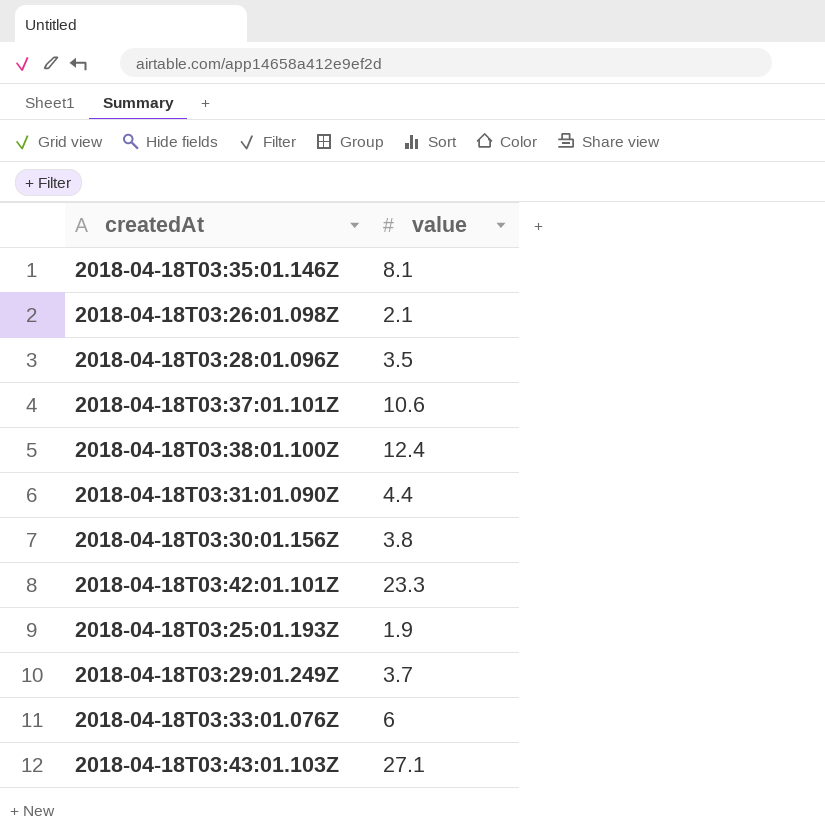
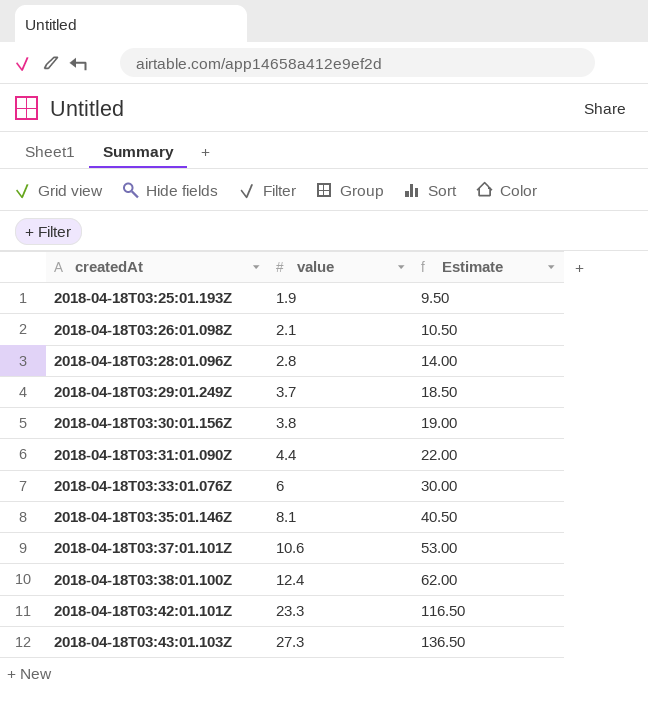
row order: none -> createdAt ascending
column Estimate | formula: none -> [value] * 5
2018-04-18T03:28:01.096Z | value: 3.5 -> 2.8
2018-04-18T03:43:01.103Z | value: 27.1 -> 27.3

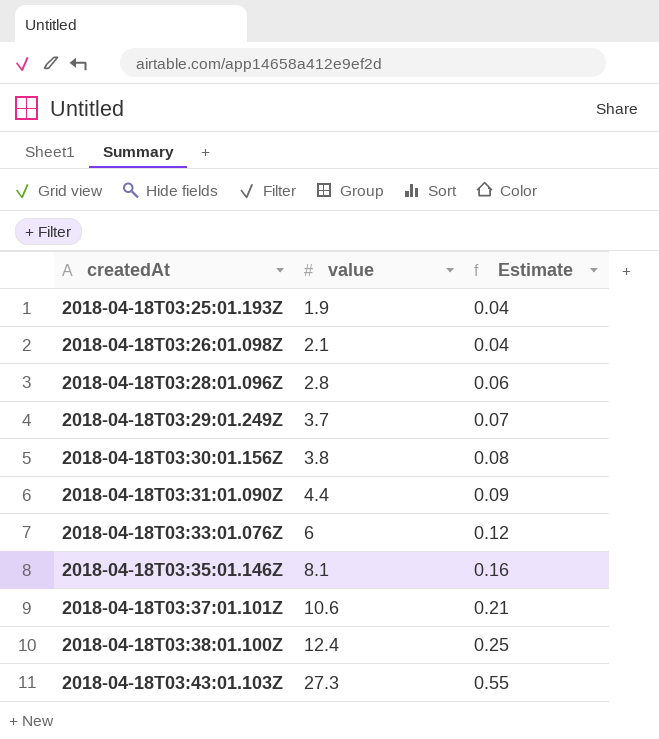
column Estimate | formula: [value] * 5 -> [value] * 0.02
row 2018-04-18T03:42:01.101Z: 23.3 | 116.50 -> none

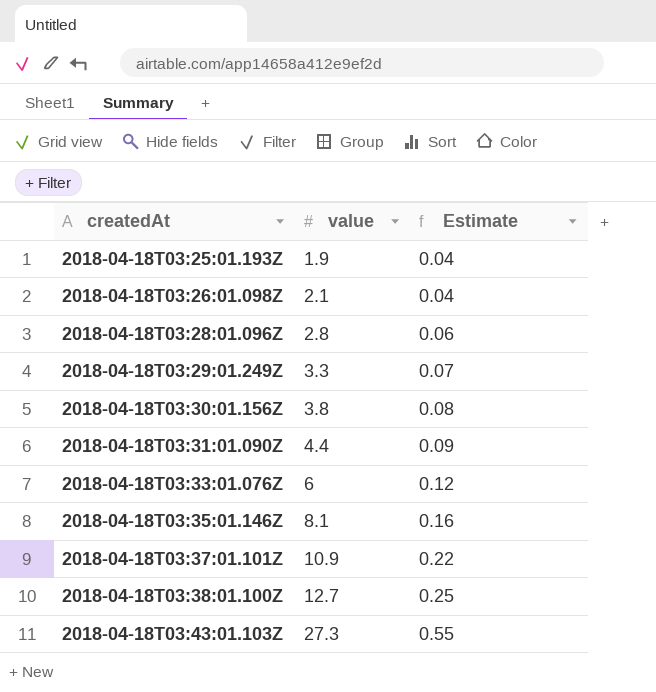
2018-04-18T03:29:01.249Z | value: 3.7 -> 3.3
2018-04-18T03:37:01.101Z | value: 10.6 -> 10.9
2018-04-18T03:37:01.101Z | Estimate: 0.21 -> 0.22
2018-04-18T03:38:01.100Z | value: 12.4 -> 12.7

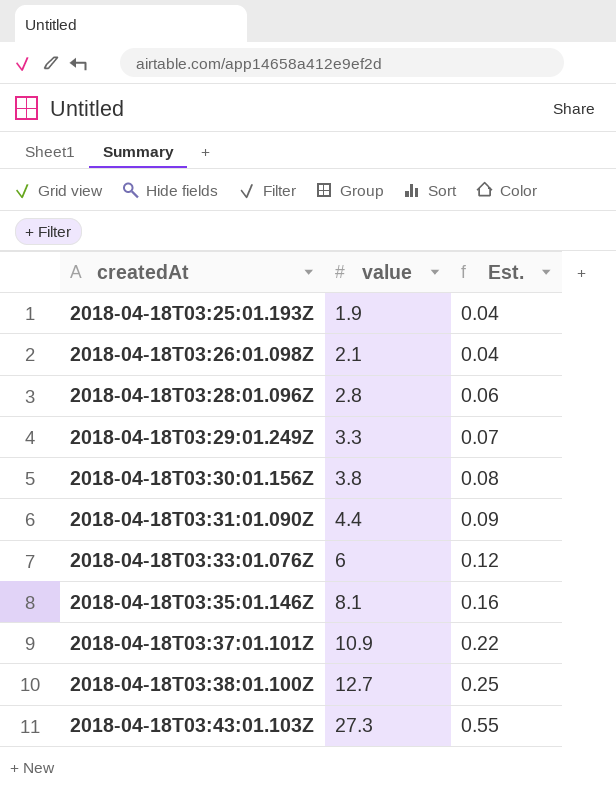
column name: Estimate -> Est.

